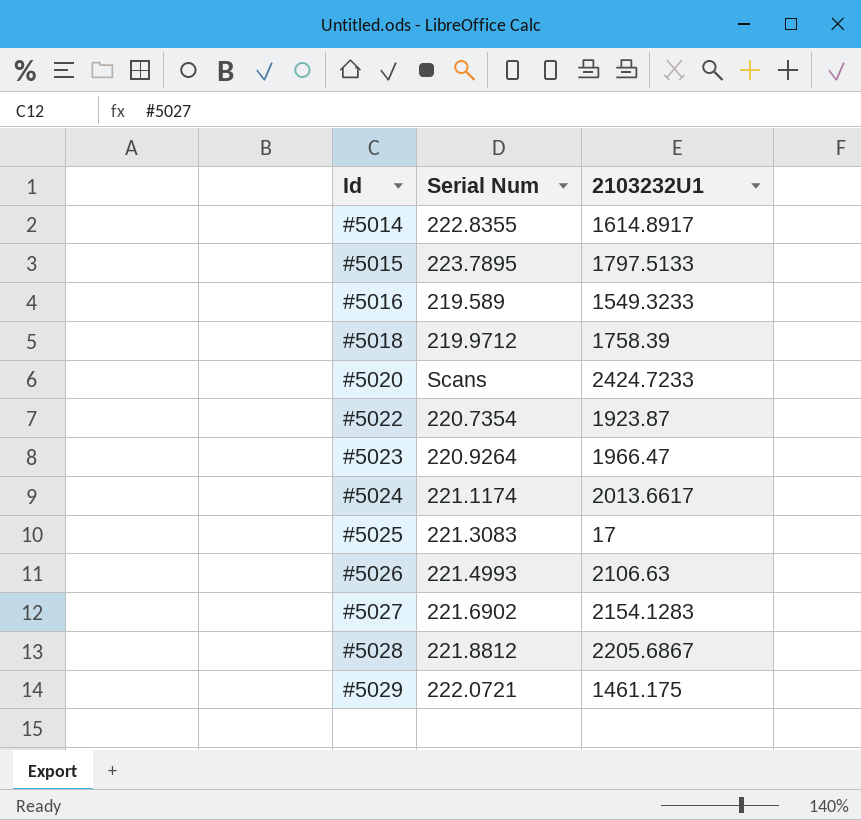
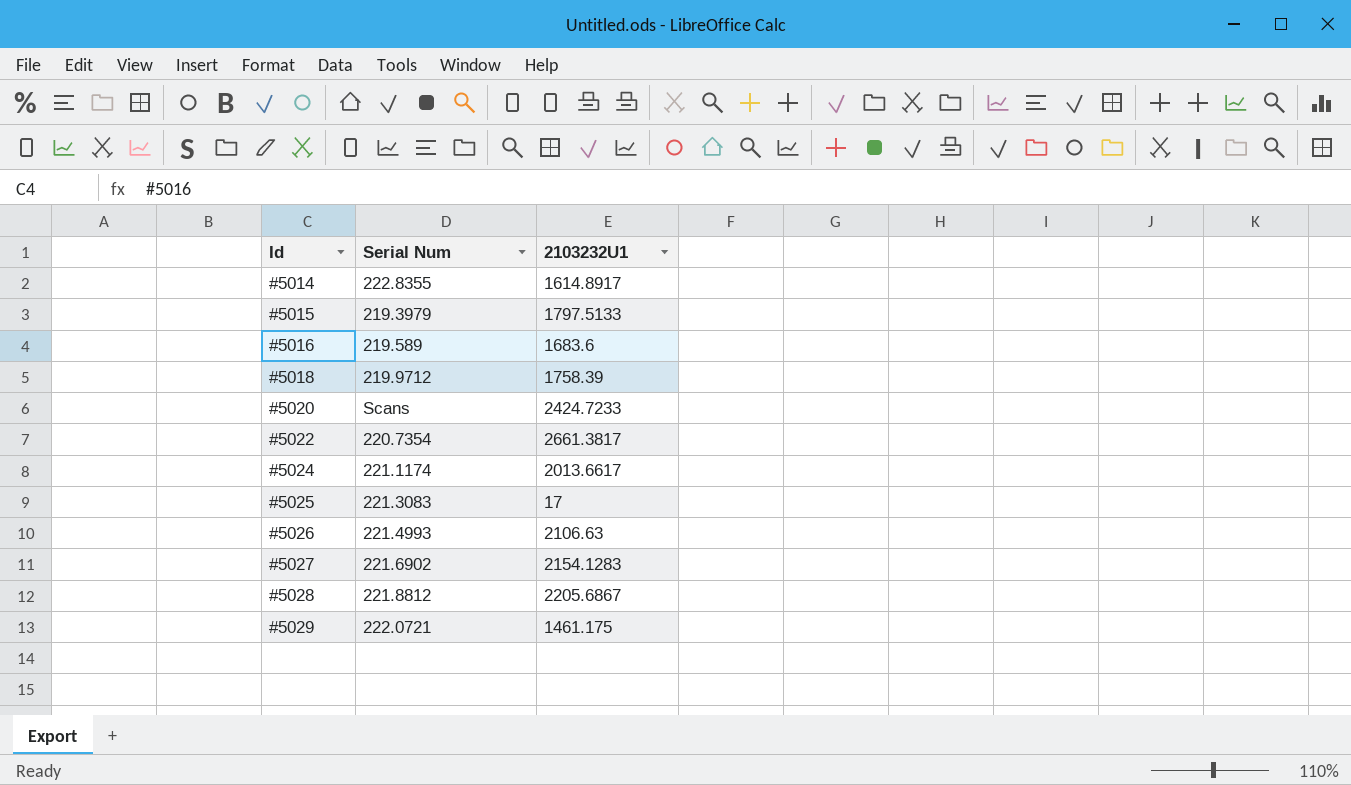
row #5023: 220.9264 | 1966.47 -> none
#5015 | Serial Num: 223.7895 -> 219.3979
#5016 | 2103232U1: 1549.3233 -> 1683.6
#5022 | 2103232U1: 1923.87 -> 2661.3817

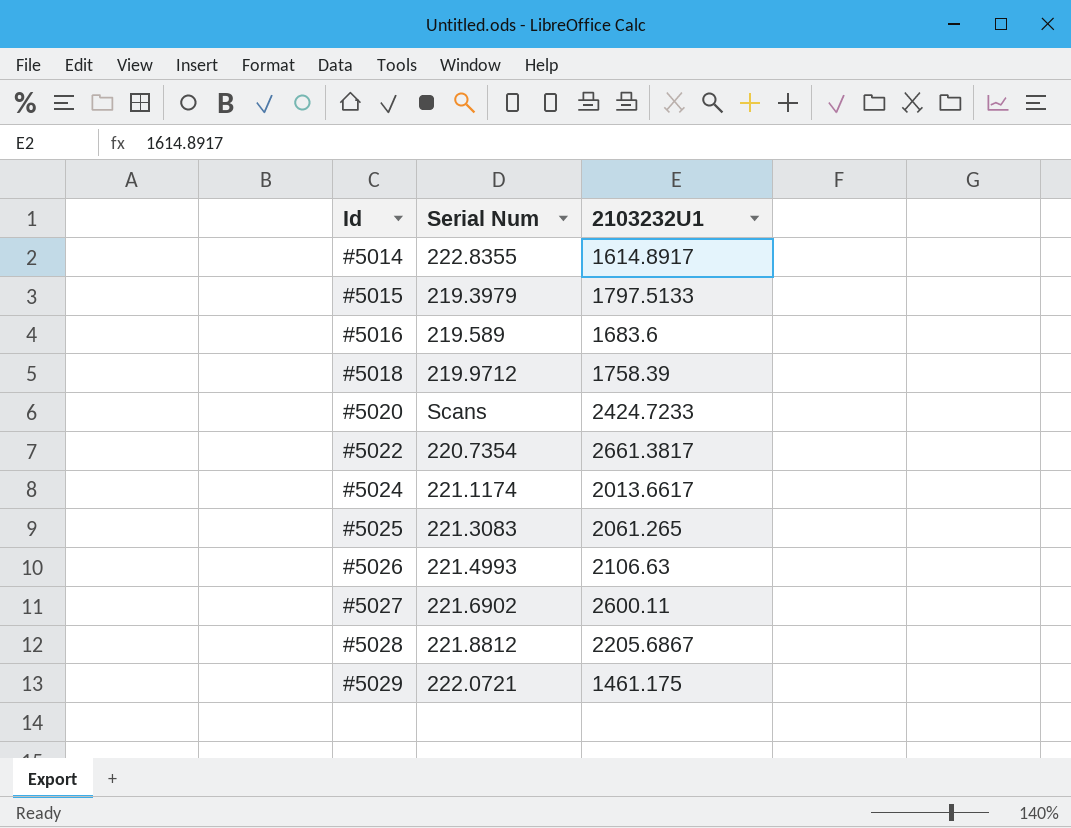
#5025 | 2103232U1: 17 -> 2061.265
#5027 | 2103232U1: 2154.1283 -> 2600.11

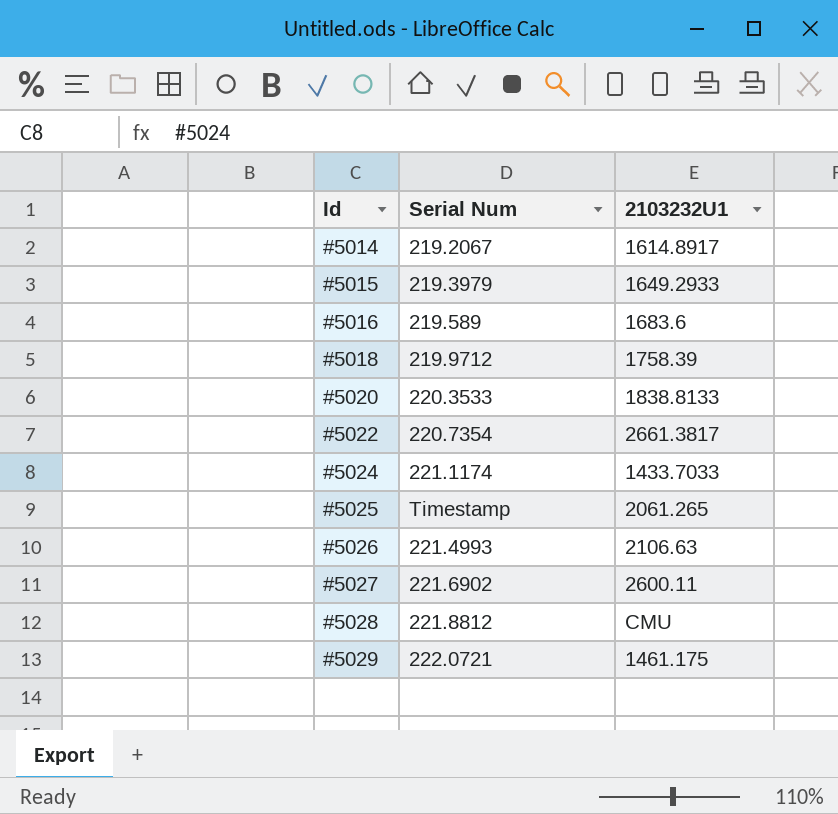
#5014 | Serial Num: 222.8355 -> 219.2067
#5015 | 2103232U1: 1797.5133 -> 1649.2933
#5020 | Serial Num: Scans -> 220.3533
#5020 | 2103232U1: 2424.7233 -> 1838.8133
#5024 | 2103232U1: 2013.6617 -> 1433.7033
#5025 | Serial Num: 221.3083 -> Timestamp
#5028 | 2103232U1: 2205.6867 -> CMU

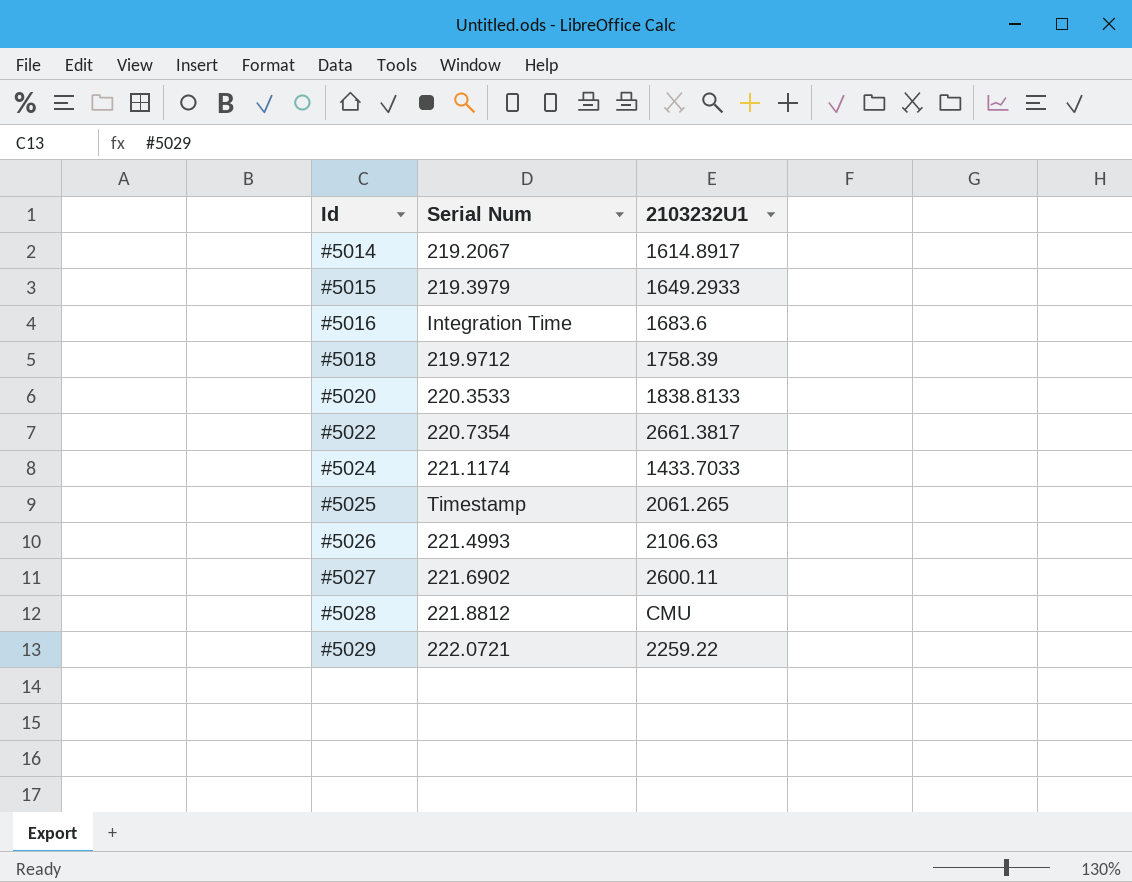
#5016 | Serial Num: 219.589 -> Integration Time
#5029 | 2103232U1: 1461.175 -> 2259.22

